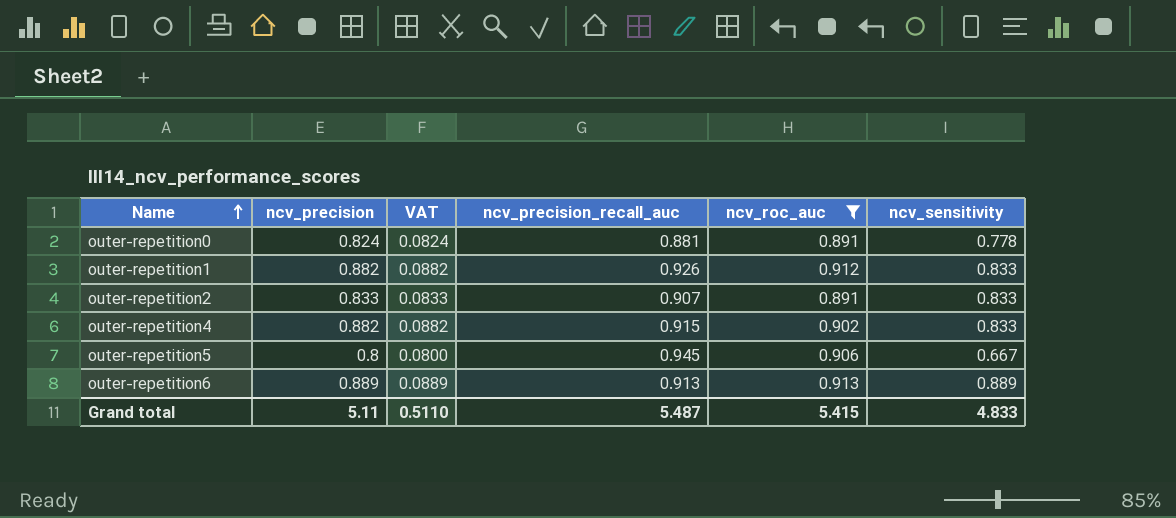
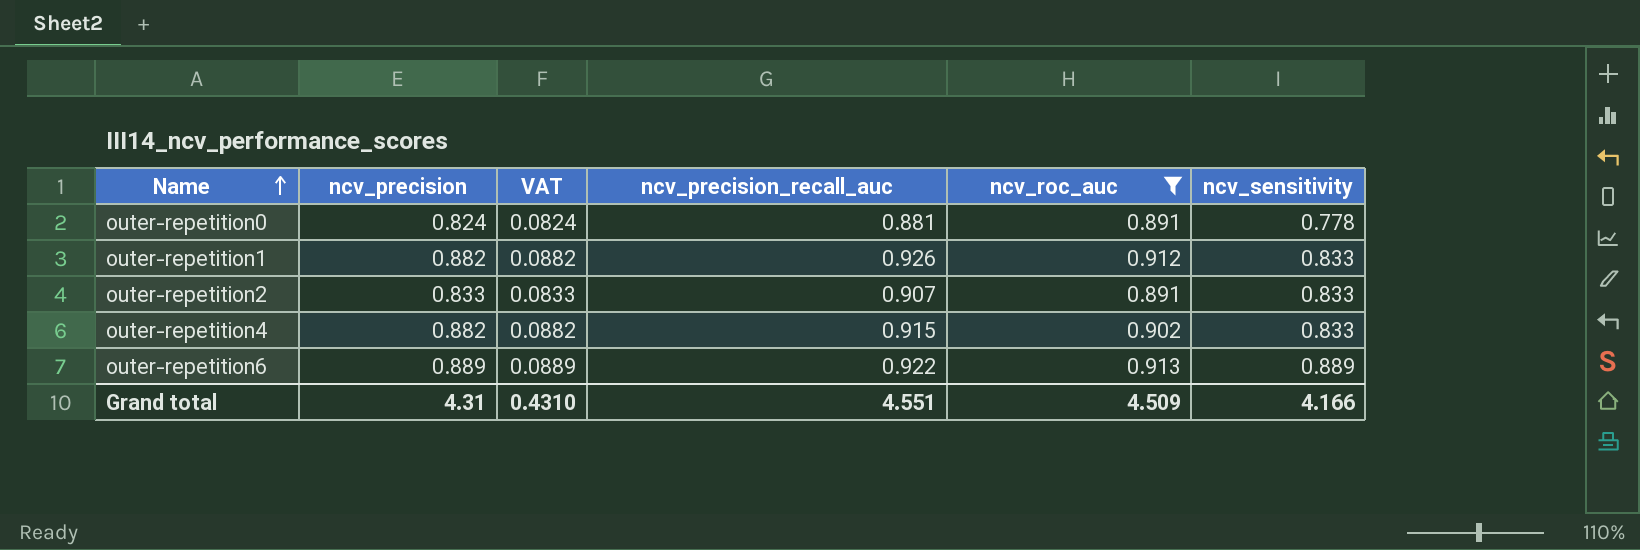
row outer-repetition5: 0.8 | 0.0800 | 0.945 | 0.906 | 0.667 -> none
outer-repetition6 | ncv_precision_recall_auc: 0.913 -> 0.922
Grand total | ncv_precision: 5.11 -> 4.31
Grand total | VAT: 0.5110 -> 0.4310
Grand total | ncv_precision_recall_auc: 5.487 -> 4.551
Grand total | ncv_roc_auc: 5.415 -> 4.509
Grand total | ncv_sensitivity: 4.833 -> 4.166

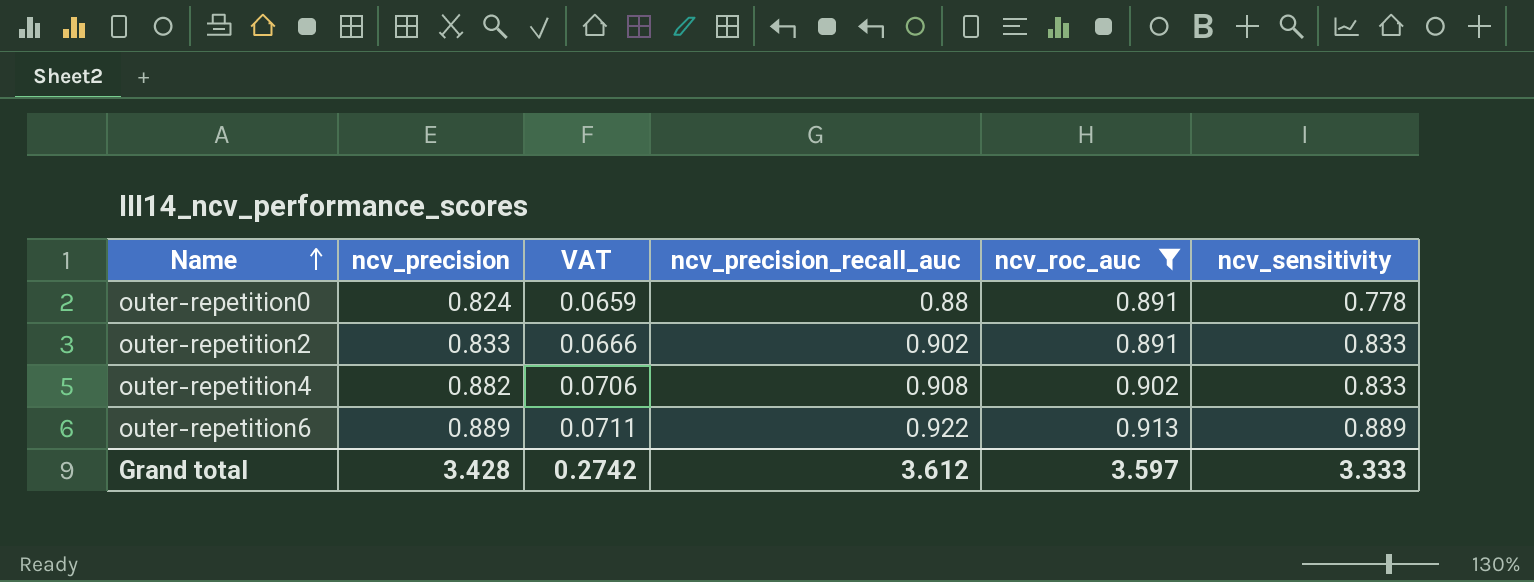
column VAT | formula: [ncv_precision] * 0.1 -> [ncv_precision] * 0.08
row outer-repetition1: 0.882 | 0.0882 | 0.926 | 0.912 | 0.833 -> none
outer-repetition0 | ncv_precision_recall_auc: 0.881 -> 0.88
outer-repetition2 | ncv_precision_recall_auc: 0.907 -> 0.902
outer-repetition4 | ncv_precision_recall_auc: 0.915 -> 0.908
Grand total | ncv_precision: 4.31 -> 3.428
Grand total | VAT: 0.4310 -> 0.2742
Grand total | ncv_precision_recall_auc: 4.551 -> 3.612
Grand total | ncv_roc_auc: 4.509 -> 3.597
Grand total | ncv_sensitivity: 4.166 -> 3.333

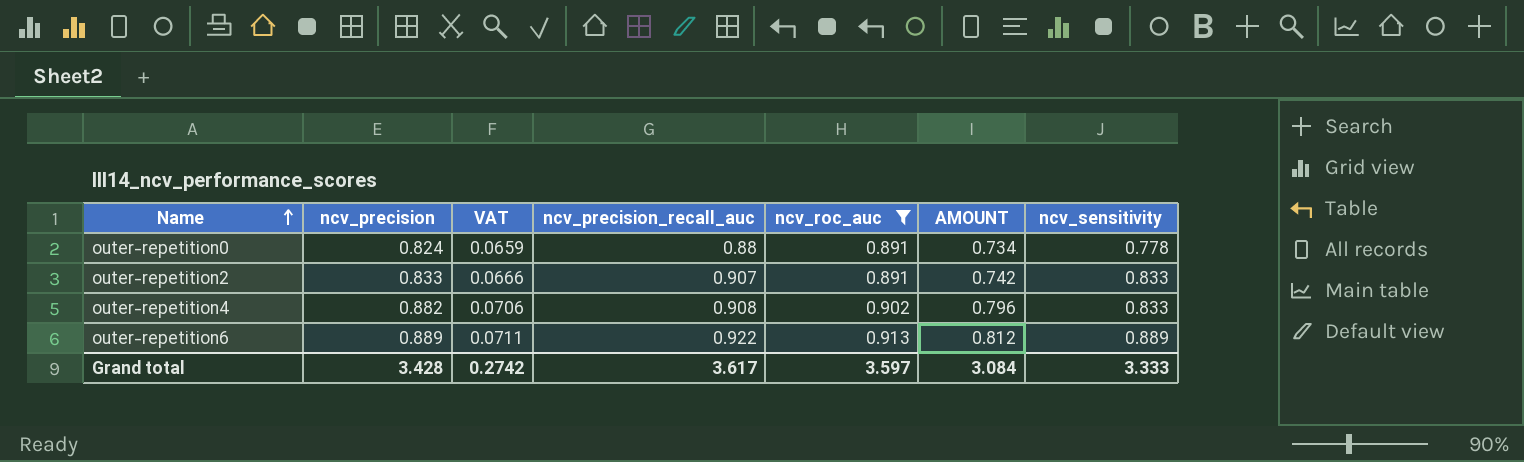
column AMOUNT | formula: none -> [ncv_precision] * [ncv_roc_auc]
outer-repetition2 | ncv_precision_recall_auc: 0.902 -> 0.907
Grand total | ncv_precision_recall_auc: 3.612 -> 3.617

